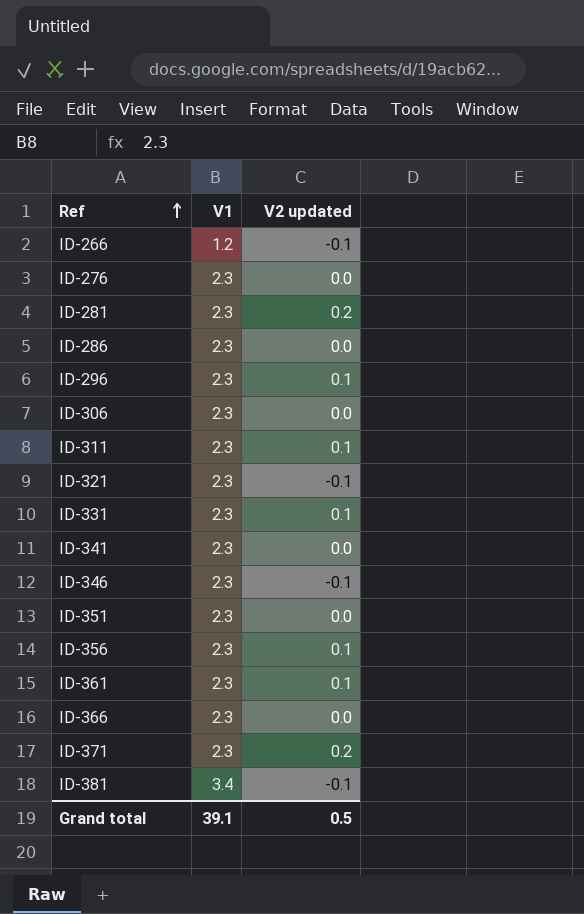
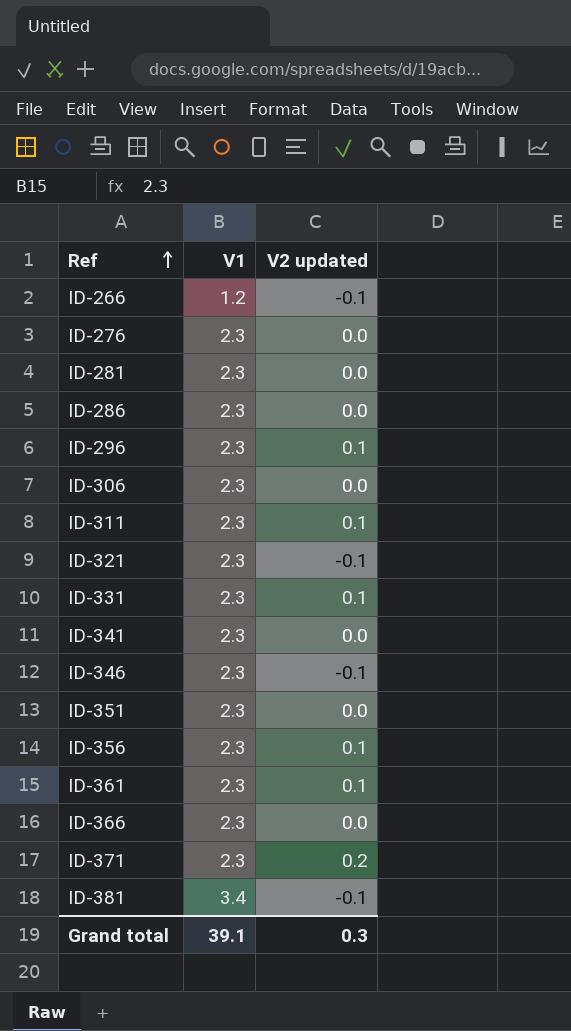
ID-281 | V2 updated: 0.2 -> 0.0
Grand total | V2 updated: 0.5 -> 0.3

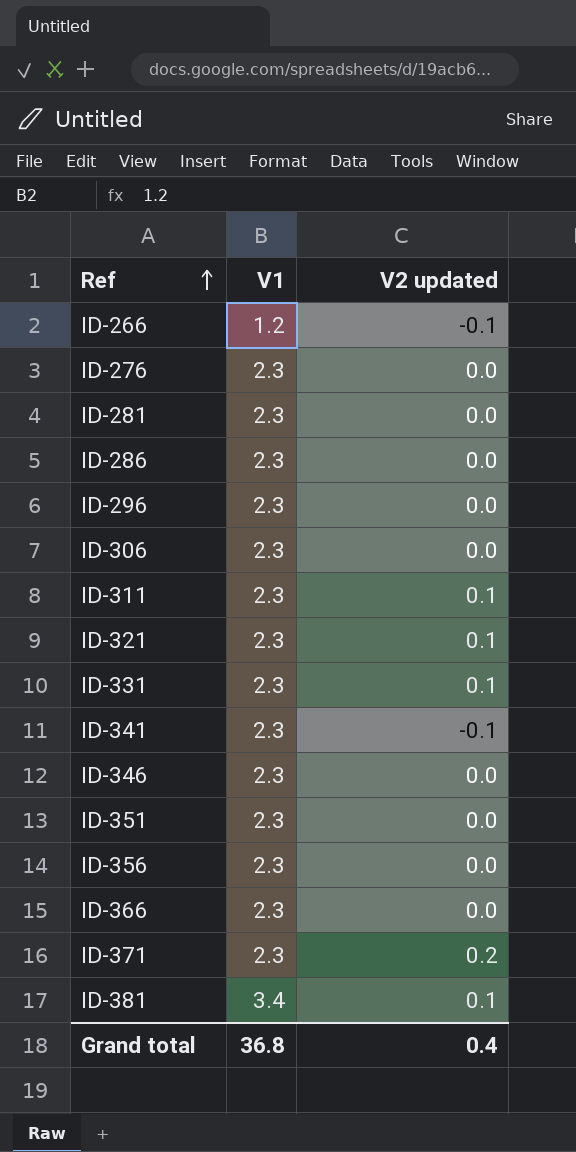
row ID-361: 2.3 | 0.1 -> none
ID-296 | V2 updated: 0.1 -> 0.0
ID-321 | V2 updated: -0.1 -> 0.1
ID-341 | V2 updated: 0.0 -> -0.1
ID-346 | V2 updated: -0.1 -> 0.0
ID-356 | V2 updated: 0.1 -> 0.0
ID-381 | V2 updated: -0.1 -> 0.1
Grand total | V1: 39.1 -> 36.8
Grand total | V2 updated: 0.3 -> 0.4

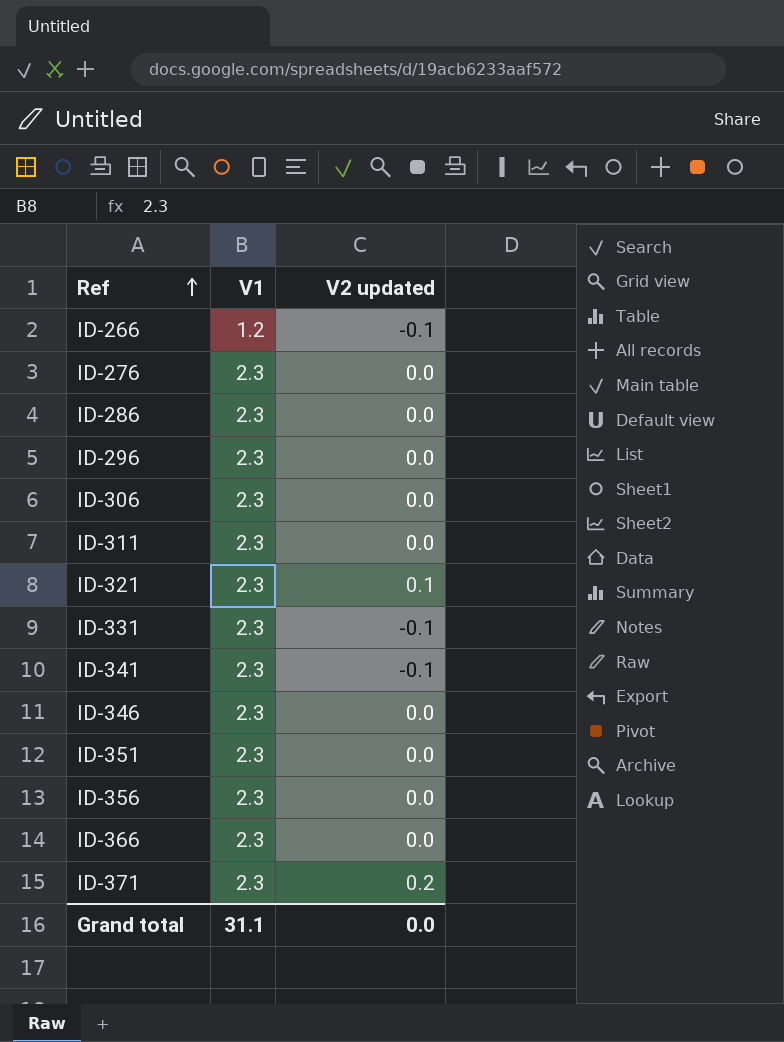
row ID-281: 2.3 | 0.0 -> none
row ID-381: 3.4 | 0.1 -> none
ID-311 | V2 updated: 0.1 -> 0.0
ID-331 | V2 updated: 0.1 -> -0.1
Grand total | V1: 36.8 -> 31.1
Grand total | V2 updated: 0.4 -> 0.0

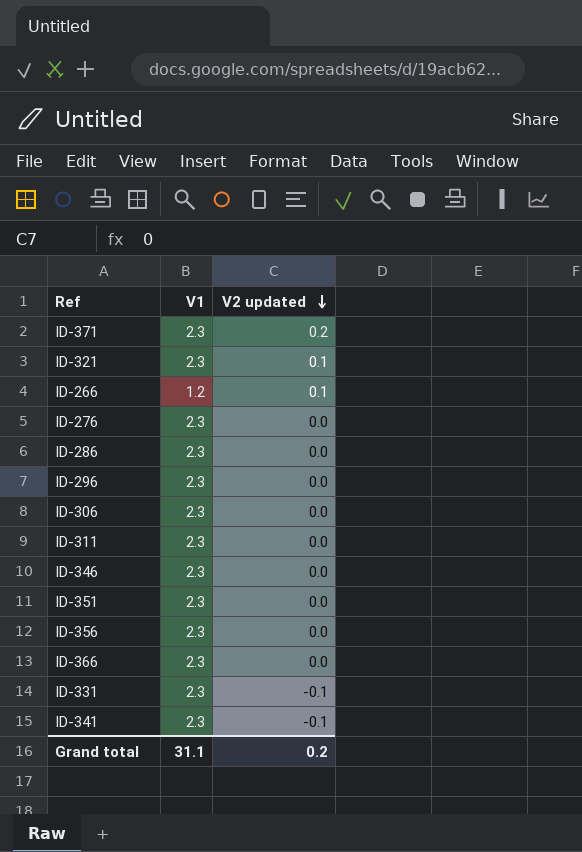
row order: Ref ascending -> V2 updated descending
ID-266 | V2 updated: -0.1 -> 0.1
Grand total | V2 updated: 0.0 -> 0.2

